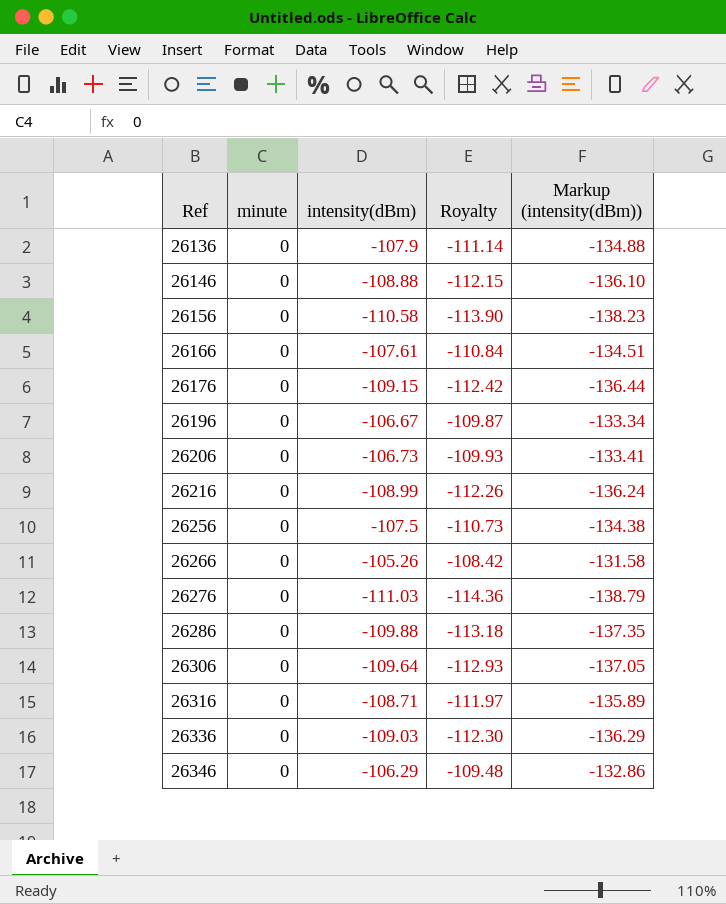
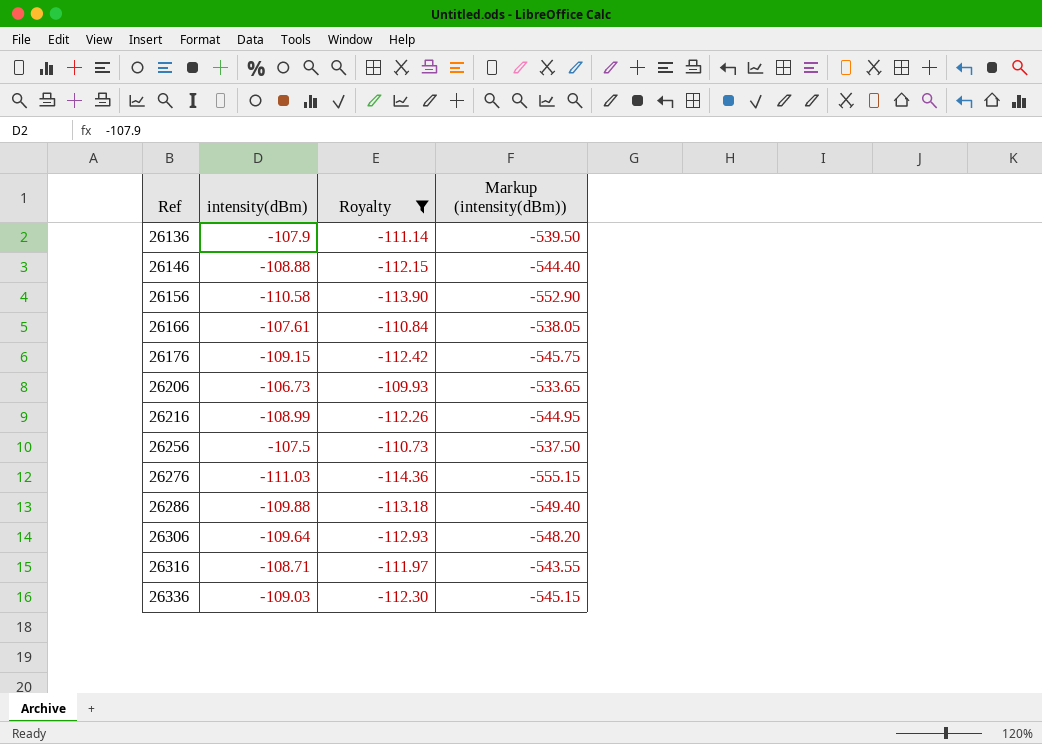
filter: none -> Royalty <= -109.93
column minute | position: 2 -> none
column Markup (intensity(dBm)) | formula: [intensity(dBm)] * 1.25 -> [intensity(dBm)] * 5

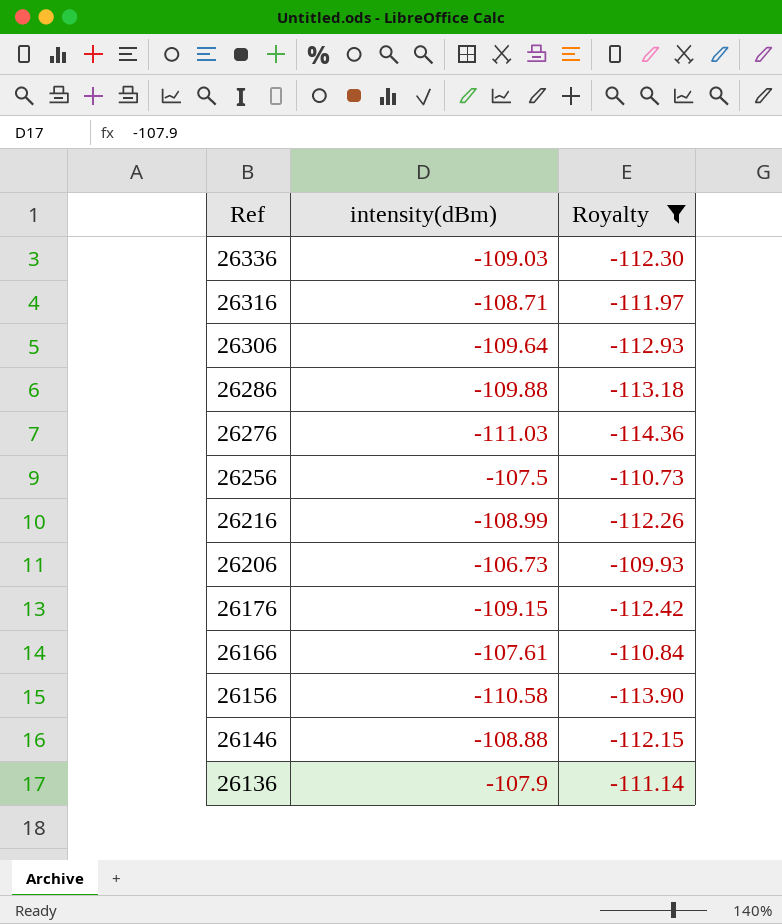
row order: Ref ascending -> Ref descending
column Markup (intensity(dBm)) | formula: [intensity(dBm)] * 5 -> none

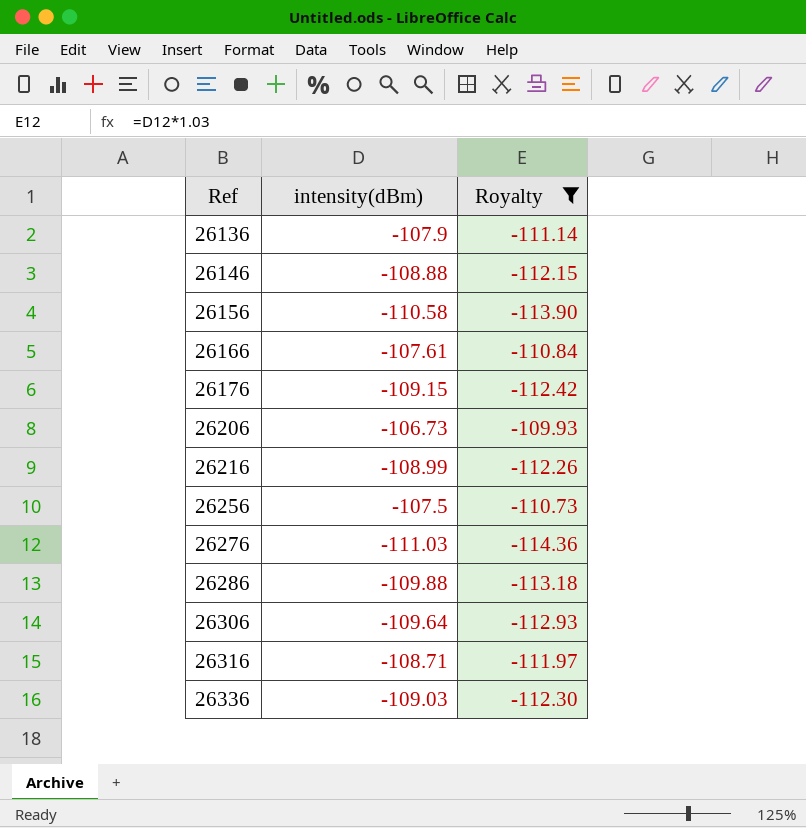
row order: Ref descending -> Ref ascending

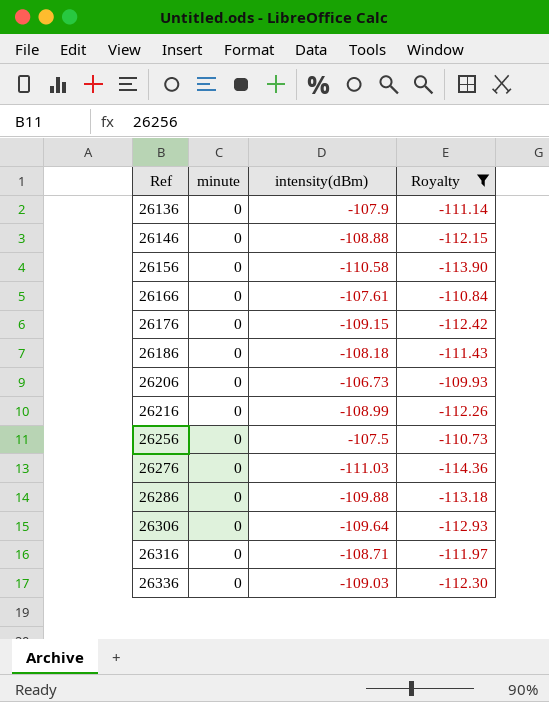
column minute | position: none -> 2
row 26186: none -> 0 | -108.18 | -111.43

